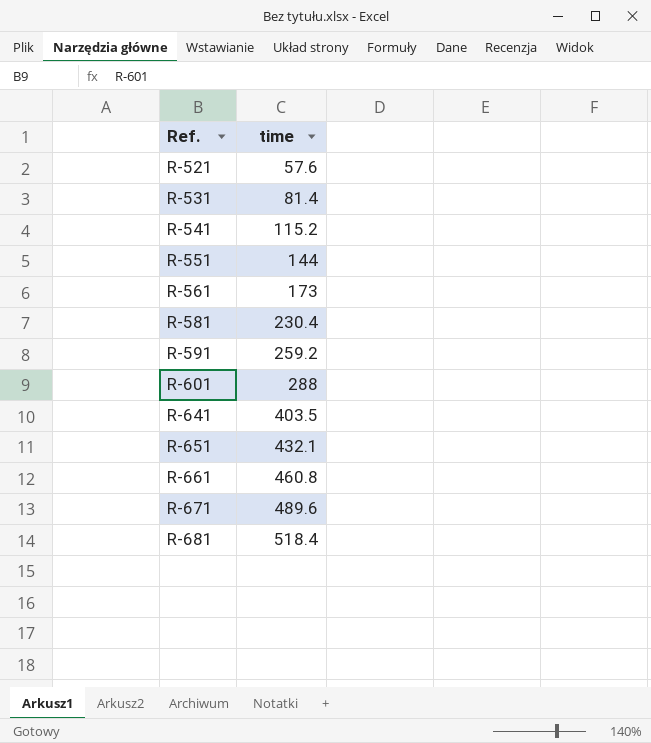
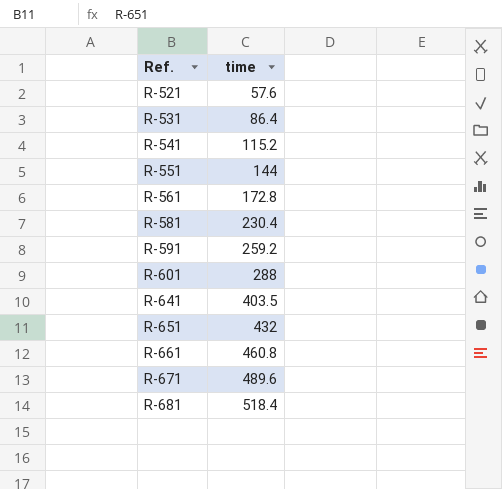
R-531 | time: 81.4 -> 86.4
R-561 | time: 173 -> 172.8
R-651 | time: 432.1 -> 432

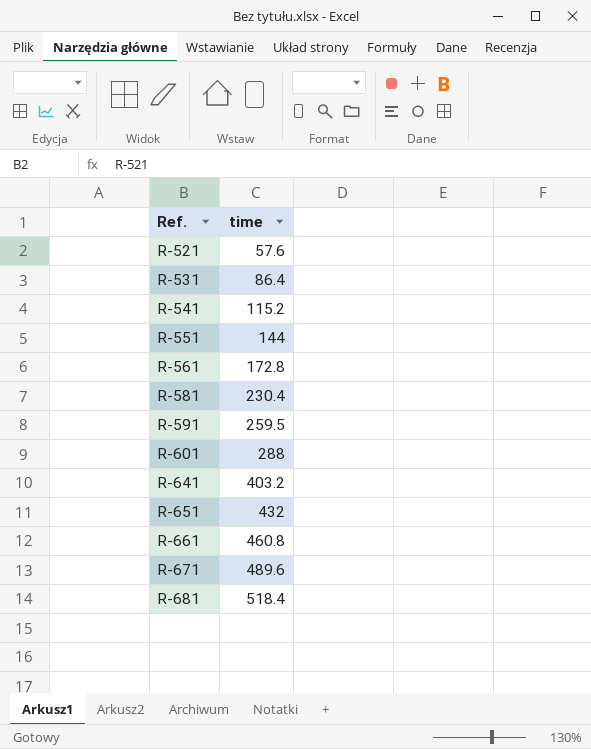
R-591 | time: 259.2 -> 259.5
R-641 | time: 403.5 -> 403.2

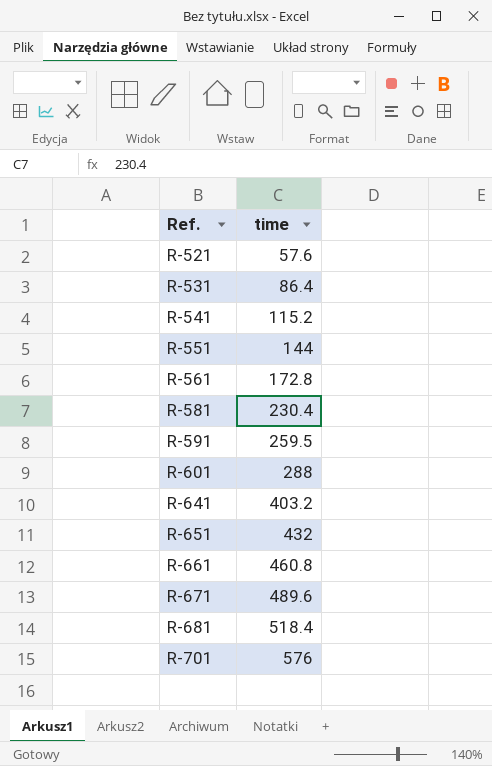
row R-701: none -> 576

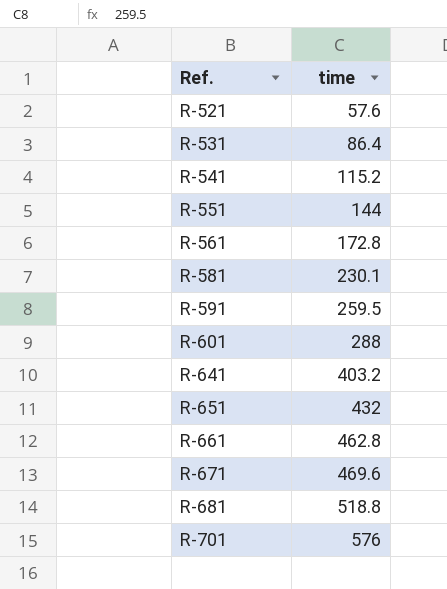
R-581 | time: 230.4 -> 230.1
R-661 | time: 460.8 -> 462.8
R-671 | time: 489.6 -> 469.6
R-681 | time: 518.4 -> 518.8

